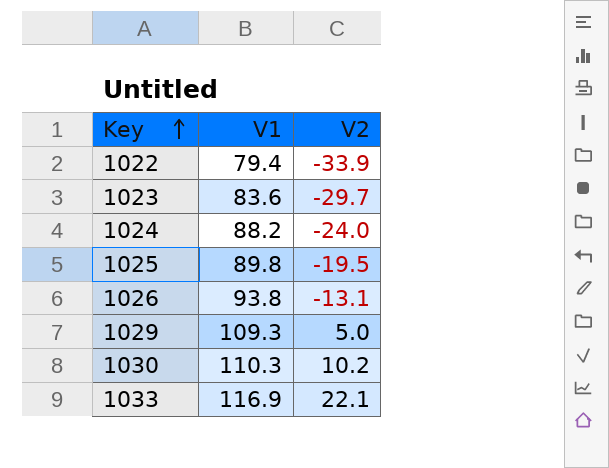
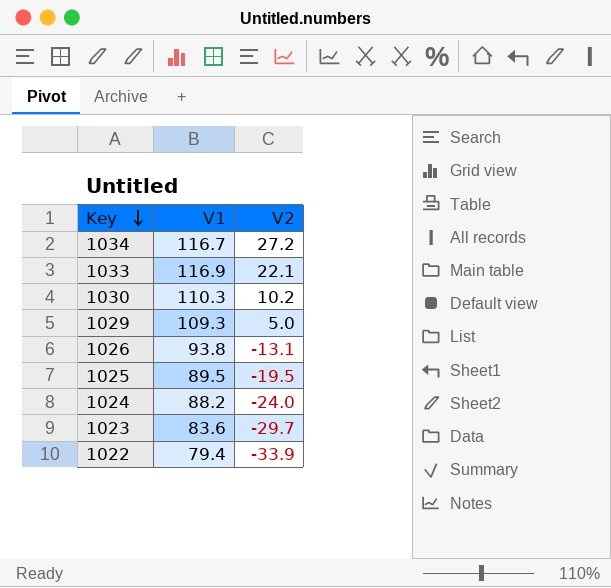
row order: Key ascending -> Key descending
row 1034: none -> 116.7 | 27.2
1025 | V1: 89.8 -> 89.5

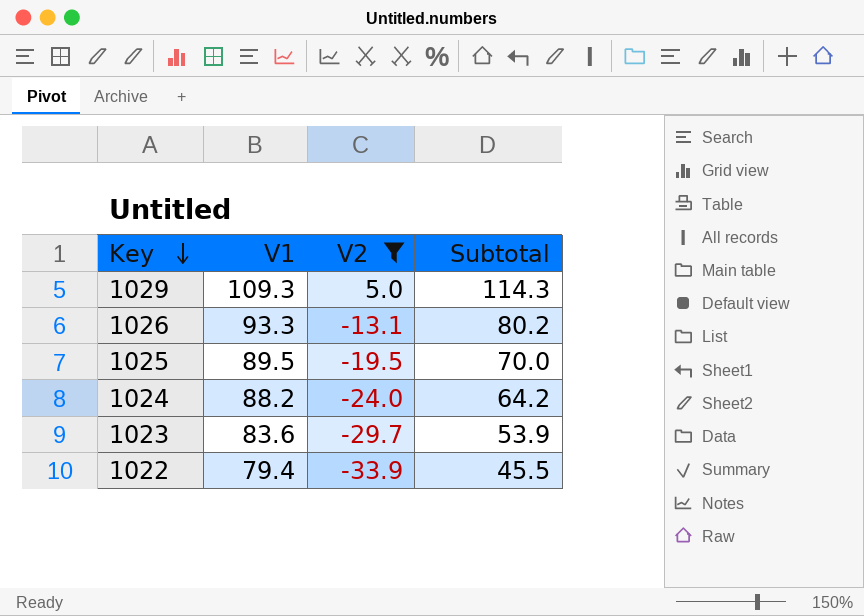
filter: none -> V2 <= 5.0
column Subtotal | formula: none -> [V1] + [V2]
1026 | V1: 93.8 -> 93.3

